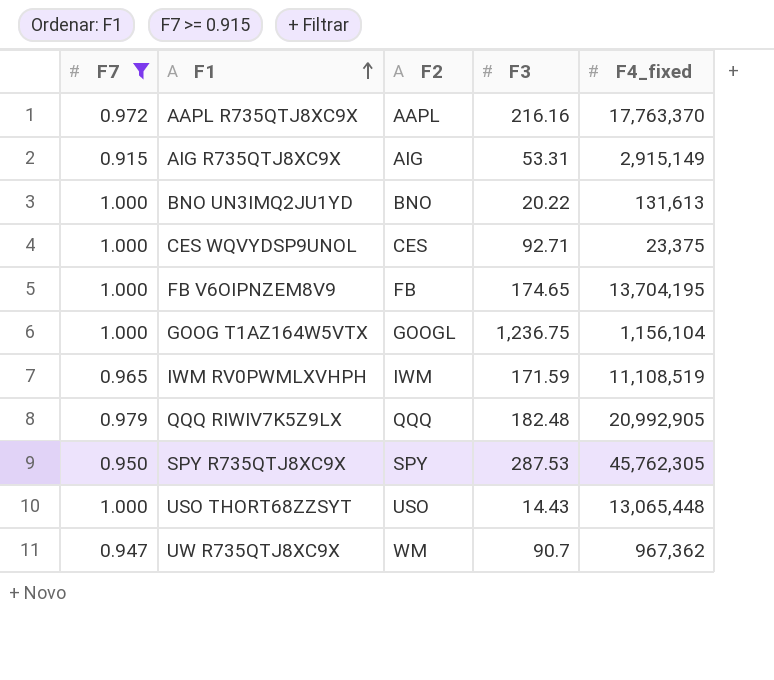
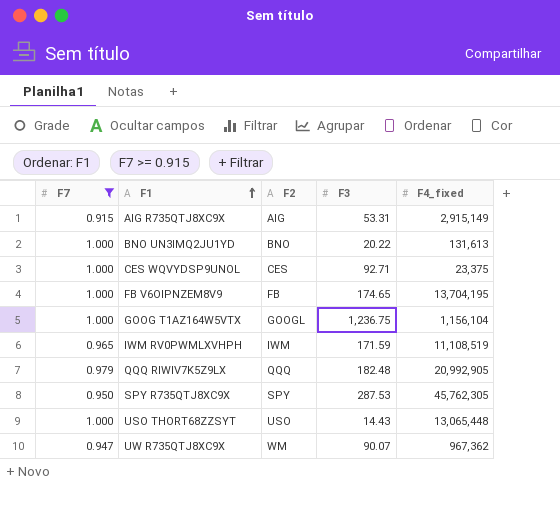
row AAPL R735QTJ8XC9X: 0.972 | AAPL | 216.16 | 17,763,370 -> none
UW R735QTJ8XC9X | F3: 90.7 -> 90.07

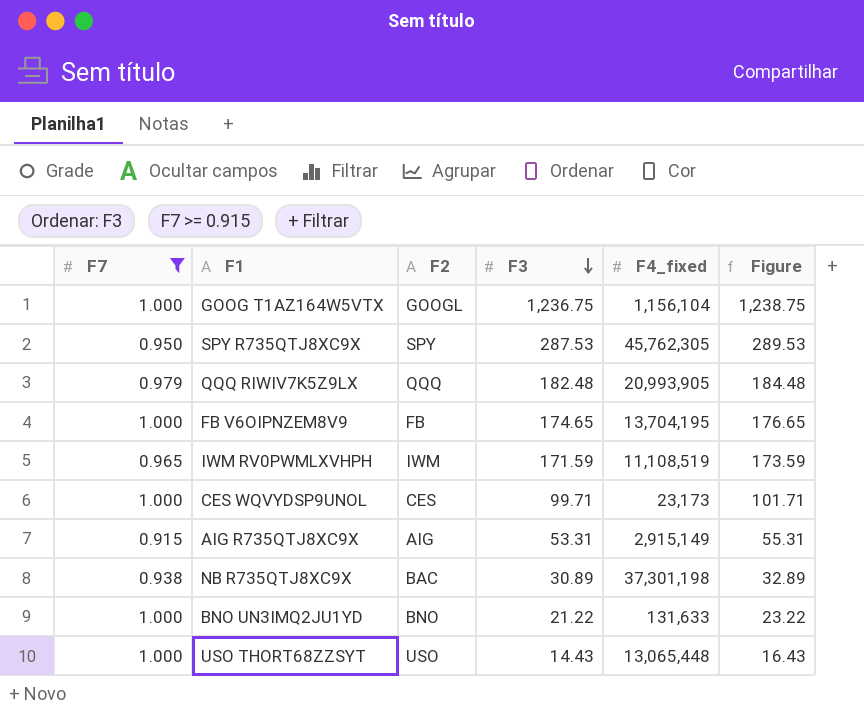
row order: F1 ascending -> F3 descending
column Figure | formula: none -> [F3] + 2
row UW R735QTJ8XC9X: 0.947 | WM | 90.07 | 967,362 -> none
QQQ RIWIV7K5Z9LX | F4_fixed: 20,992,905 -> 20,993,905
CES WQVYDSP9UNOL | F3: 92.71 -> 99.71
CES WQVYDSP9UNOL | F4_fixed: 23,375 -> 23,173
row NB R735QTJ8XC9X: none -> 0.938 | BAC | 30.89 | 37,301,198 | 32.89
BNO UN3IMQ2JU1YD | F3: 20.22 -> 21.22
BNO UN3IMQ2JU1YD | F4_fixed: 131,613 -> 131,633

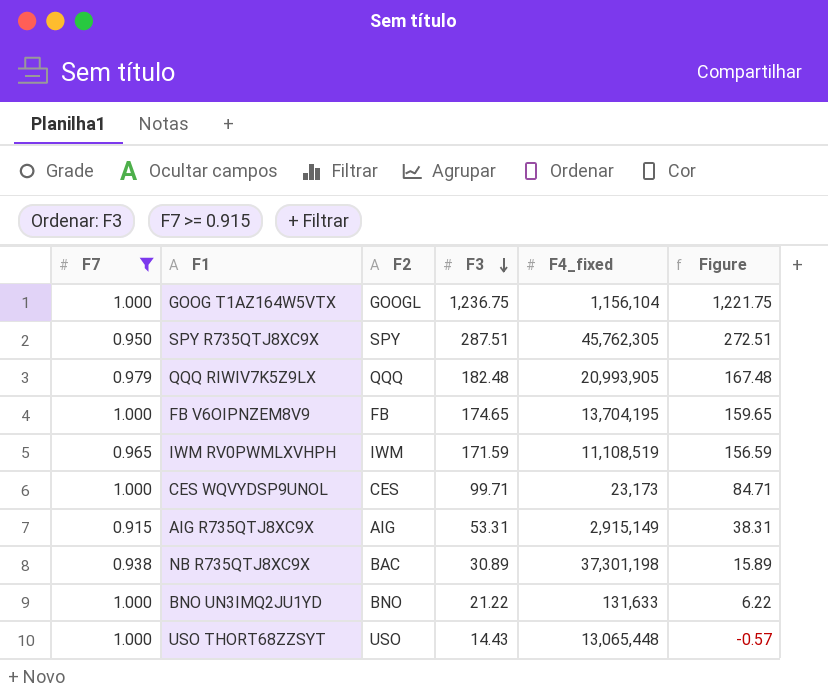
column Figure | formula: [F3] + 2 -> [F3] - 15
SPY R735QTJ8XC9X | F3: 287.53 -> 287.51

